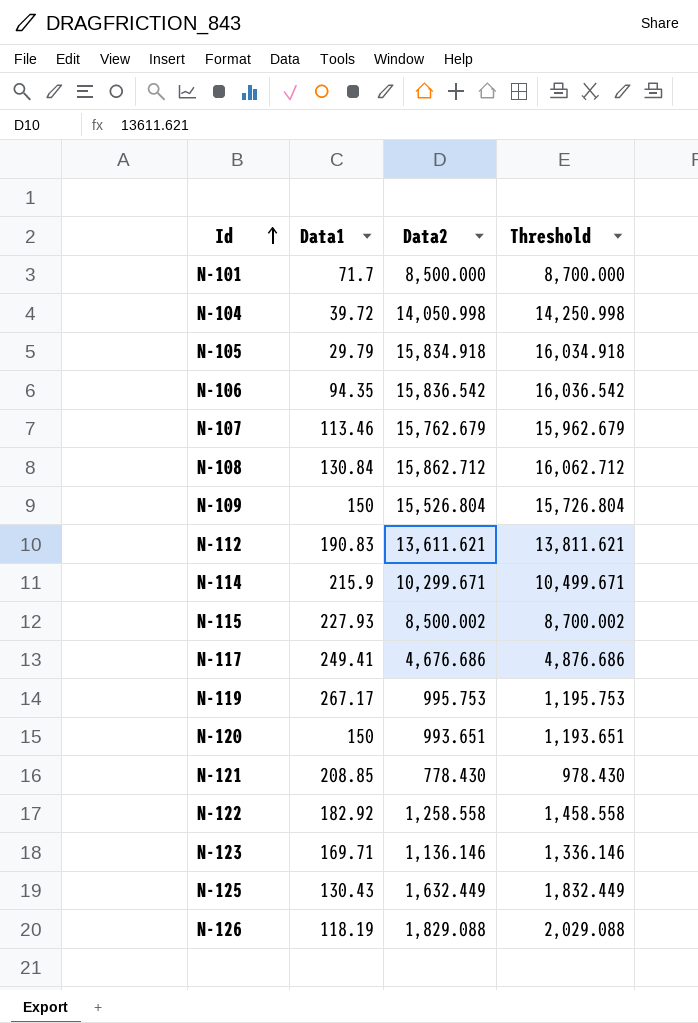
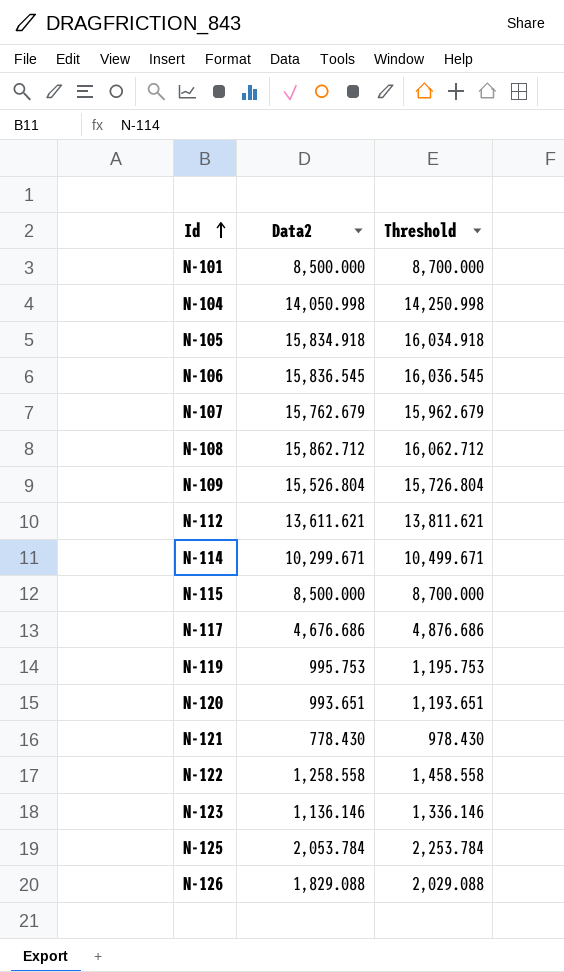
column Data1 | position: 2 -> none
N-106 | Data2: 15,836.542 -> 15,836.545
N-106 | Threshold: 16,036.542 -> 16,036.545
N-115 | Data2: 8,500.002 -> 8,500.000
N-115 | Threshold: 8,700.002 -> 8,700.000
N-125 | Data2: 1,632.449 -> 2,053.784
N-125 | Threshold: 1,832.449 -> 2,253.784

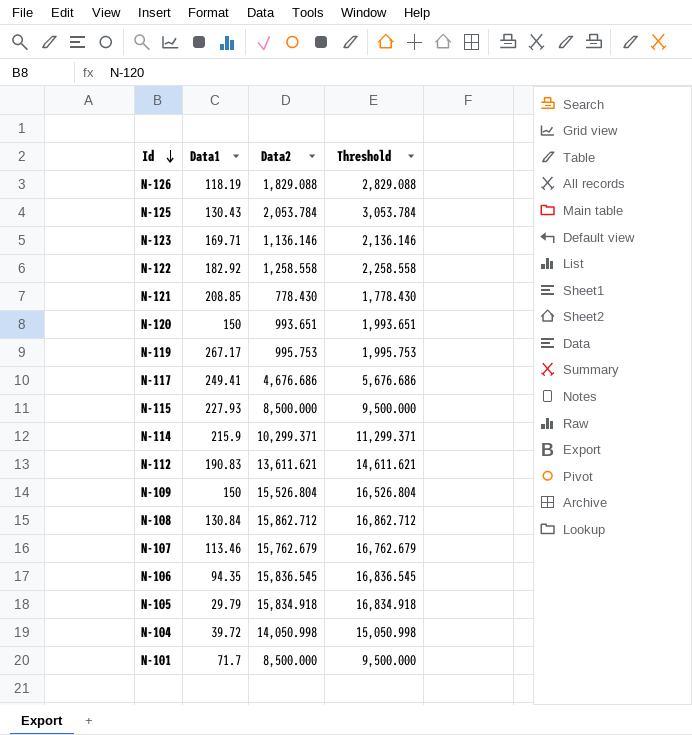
row order: Id ascending -> Id descending
column Data1 | position: none -> 2
column Threshold | formula: [Data2] + 200 -> [Data2] + 1000
N-114 | Data2: 10,299.671 -> 10,299.371

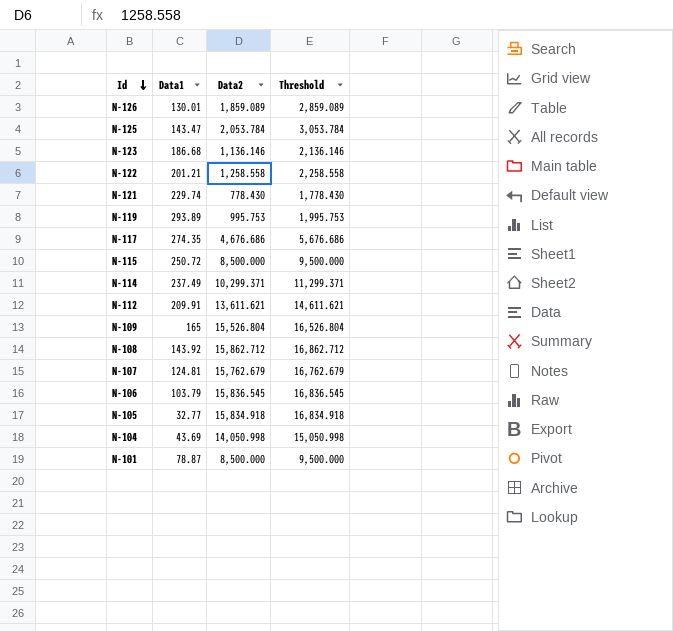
row N-120: 150 | 993.651 | 1,993.651 -> none
N-126 | Data1: 118.19 -> 130.01
N-126 | Data2: 1,829.088 -> 1,859.089
N-126 | Threshold: 2,829.088 -> 2,859.089
N-125 | Data1: 130.43 -> 143.47
N-123 | Data1: 169.71 -> 186.68
N-122 | Data1: 182.92 -> 201.21
N-121 | Data1: 208.85 -> 229.74
N-119 | Data1: 267.17 -> 293.89
N-117 | Data1: 249.41 -> 274.35
N-115 | Data1: 227.93 -> 250.72
N-114 | Data1: 215.9 -> 237.49
N-112 | Data1: 190.83 -> 209.91
N-109 | Data1: 150 -> 165
N-108 | Data1: 130.84 -> 143.92
N-107 | Data1: 113.46 -> 124.81
N-106 | Data1: 94.35 -> 103.79
N-105 | Data1: 29.79 -> 32.77
N-104 | Data1: 39.72 -> 43.69
N-101 | Data1: 71.7 -> 78.87

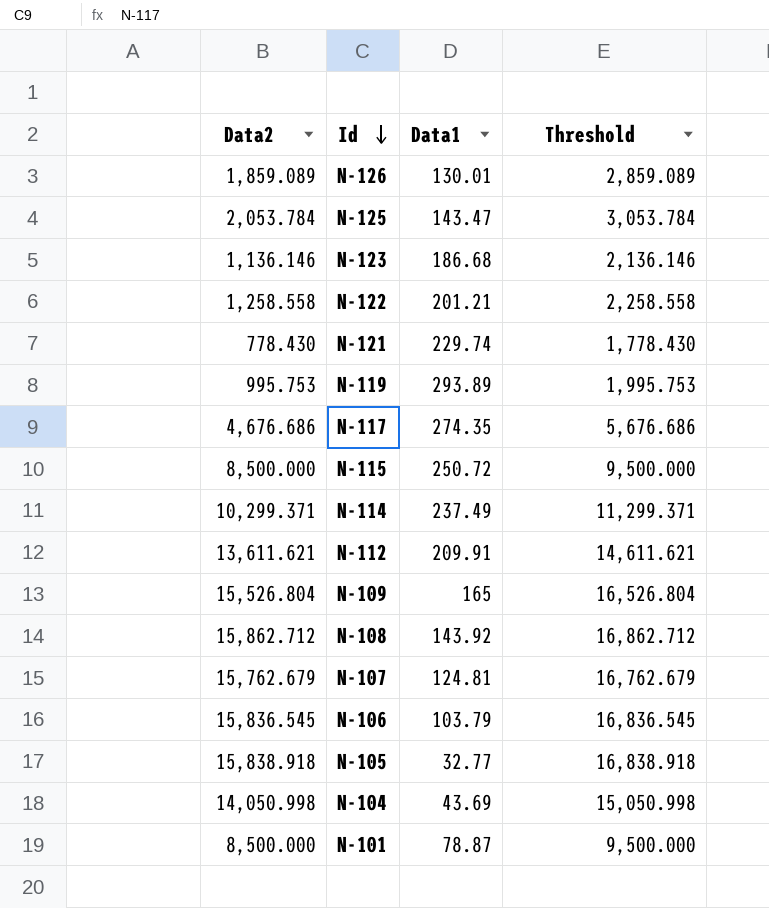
column Data2 | position: 3 -> 1
N-105 | Data2: 15,834.918 -> 15,838.918
N-105 | Threshold: 16,834.918 -> 16,838.918

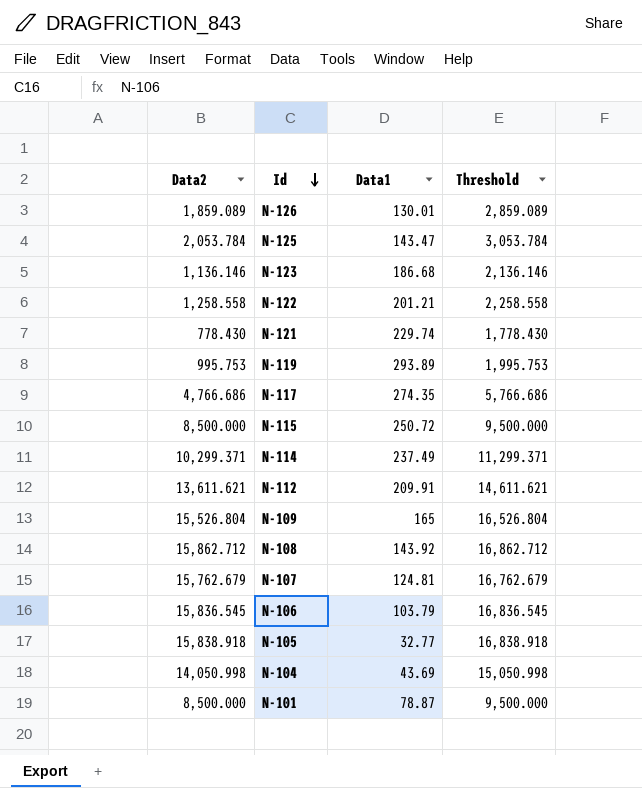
N-117 | Data2: 4,676.686 -> 4,766.686
N-117 | Threshold: 5,676.686 -> 5,766.686

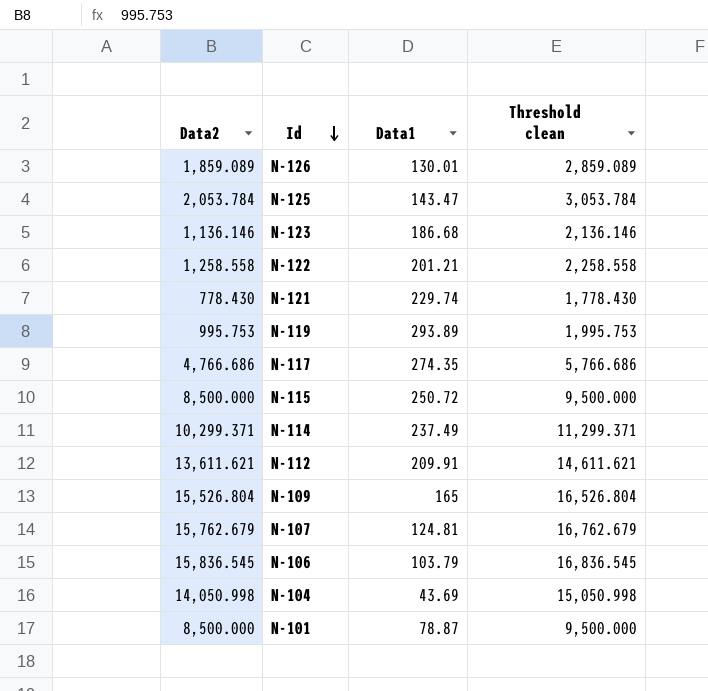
column name: Threshold -> Threshold clean
row N-108: 15,862.712 | 143.92 | 16,862.712 -> none
row N-105: 15,838.918 | 32.77 | 16,838.918 -> none

